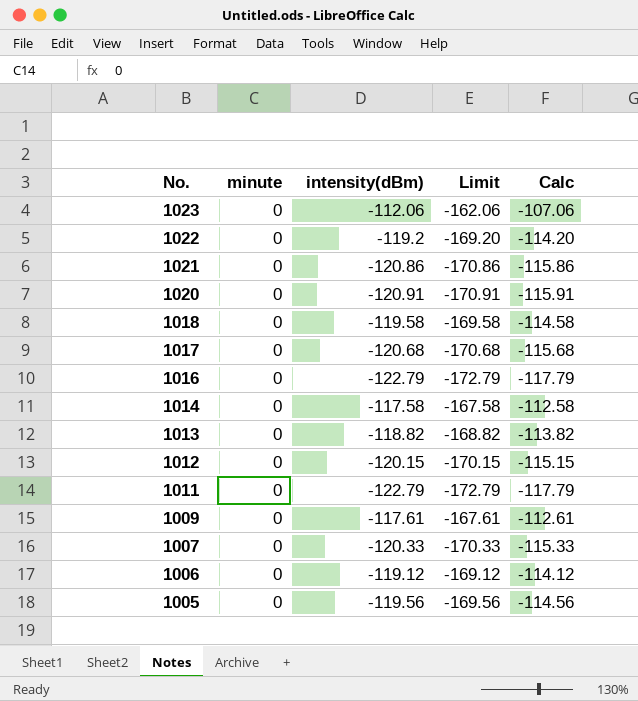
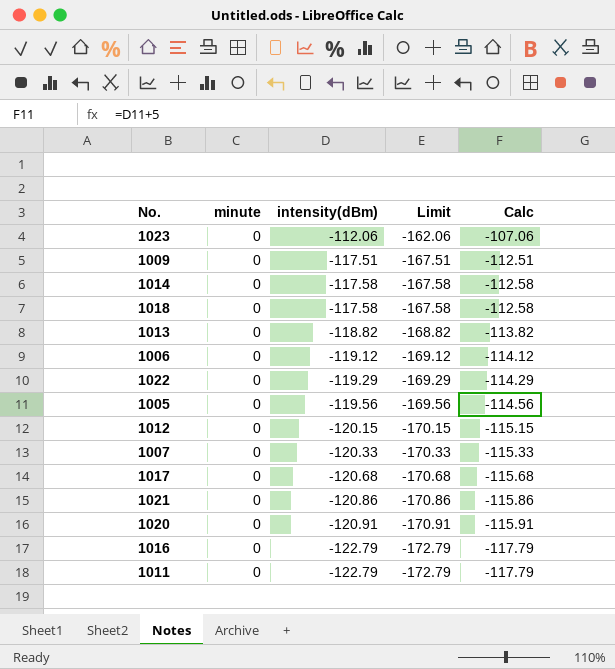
row order: No. descending -> intensity(dBm) descending
1009 | intensity(dBm): -117.61 -> -117.51
1009 | Limit: -167.61 -> -167.51
1009 | Calc: -112.61 -> -112.51
1018 | intensity(dBm): -119.58 -> -117.58
1018 | Limit: -169.58 -> -167.58
1018 | Calc: -114.58 -> -112.58
1022 | intensity(dBm): -119.2 -> -119.29
1022 | Limit: -169.20 -> -169.29
1022 | Calc: -114.20 -> -114.29

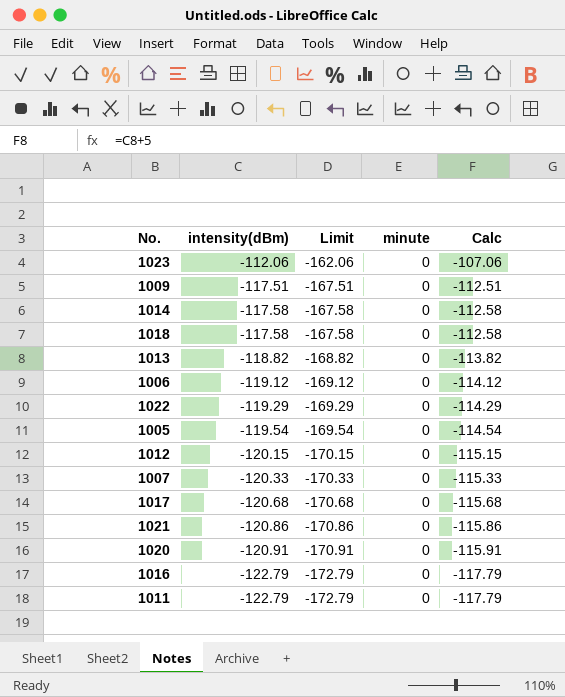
column minute | position: 2 -> 4
1005 | intensity(dBm): -119.56 -> -119.54
1005 | Limit: -169.56 -> -169.54
1005 | Calc: -114.56 -> -114.54

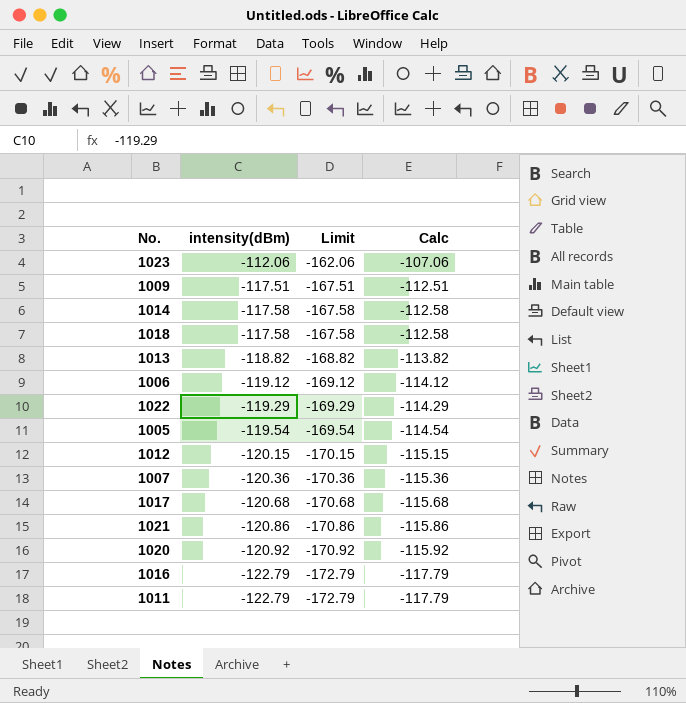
column minute | position: 4 -> none
1007 | intensity(dBm): -120.33 -> -120.36
1007 | Limit: -170.33 -> -170.36
1007 | Calc: -115.33 -> -115.36
1020 | intensity(dBm): -120.91 -> -120.92
1020 | Limit: -170.91 -> -170.92
1020 | Calc: -115.91 -> -115.92

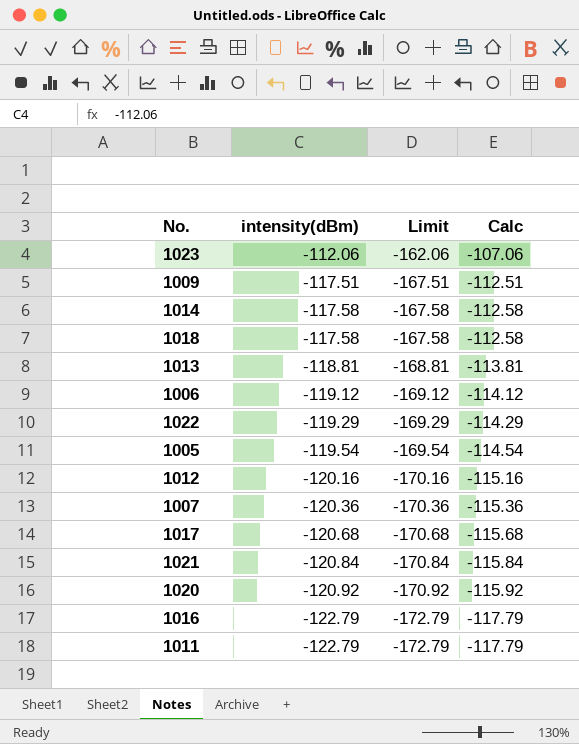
1013 | intensity(dBm): -118.82 -> -118.81
1013 | Limit: -168.82 -> -168.81
1013 | Calc: -113.82 -> -113.81
1012 | intensity(dBm): -120.15 -> -120.16
1012 | Limit: -170.15 -> -170.16
1012 | Calc: -115.15 -> -115.16
1021 | intensity(dBm): -120.86 -> -120.84
1021 | Limit: -170.86 -> -170.84
1021 | Calc: -115.86 -> -115.84

